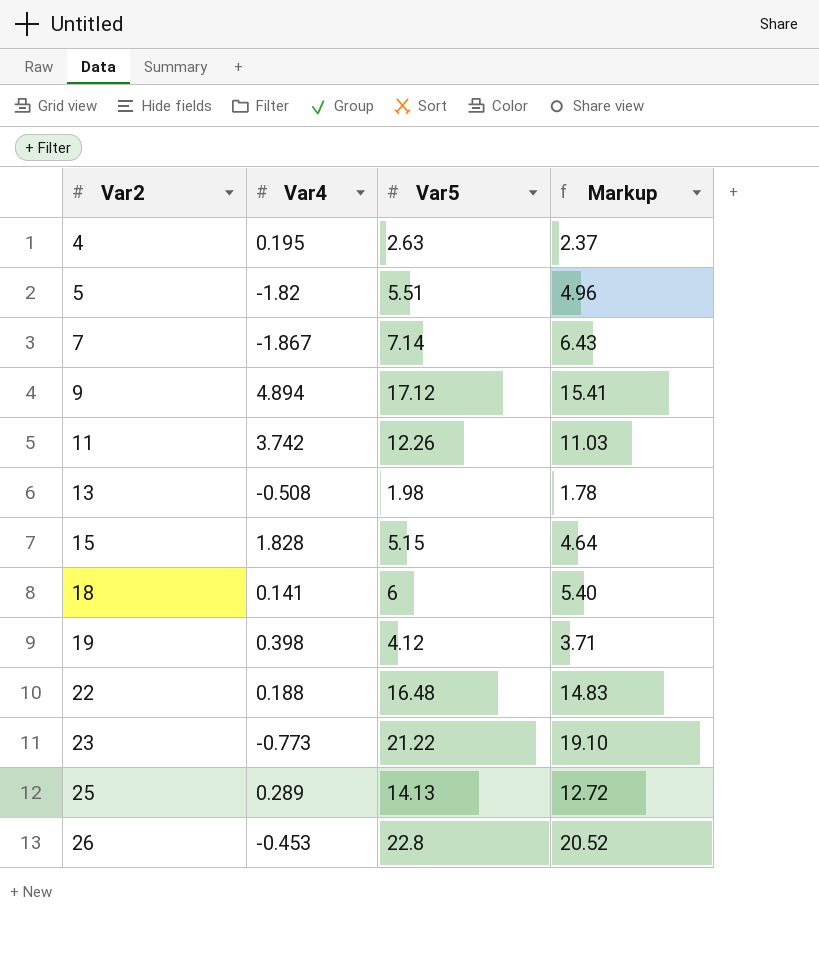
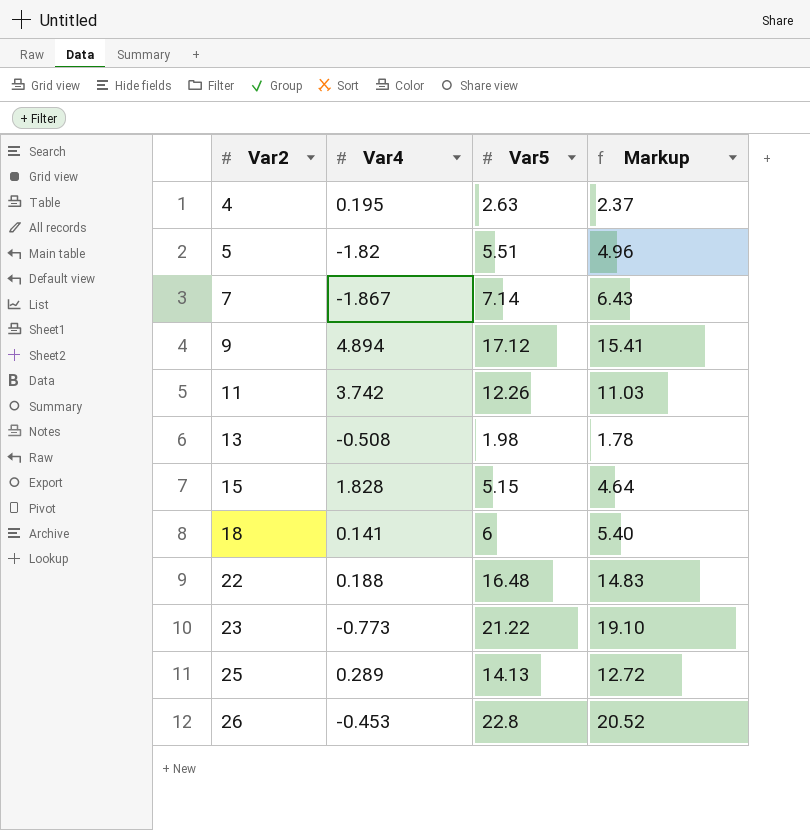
row 19: 0.398 | 4.12 | 3.71 -> none

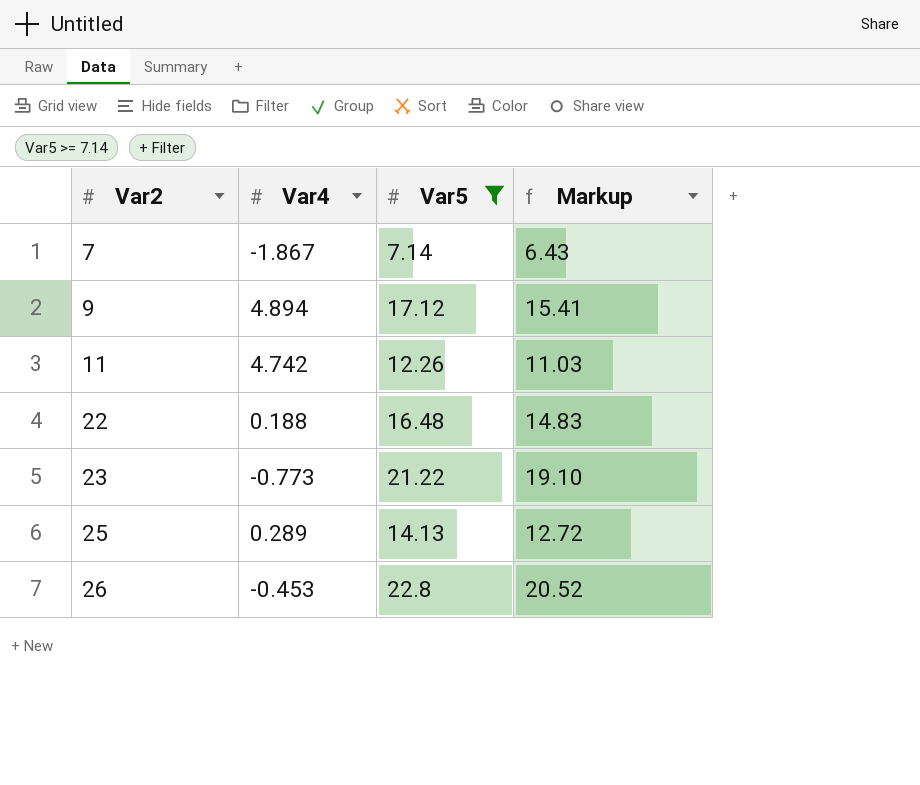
filter: none -> Var5 >= 7.14
11 | Var4: 3.742 -> 4.742

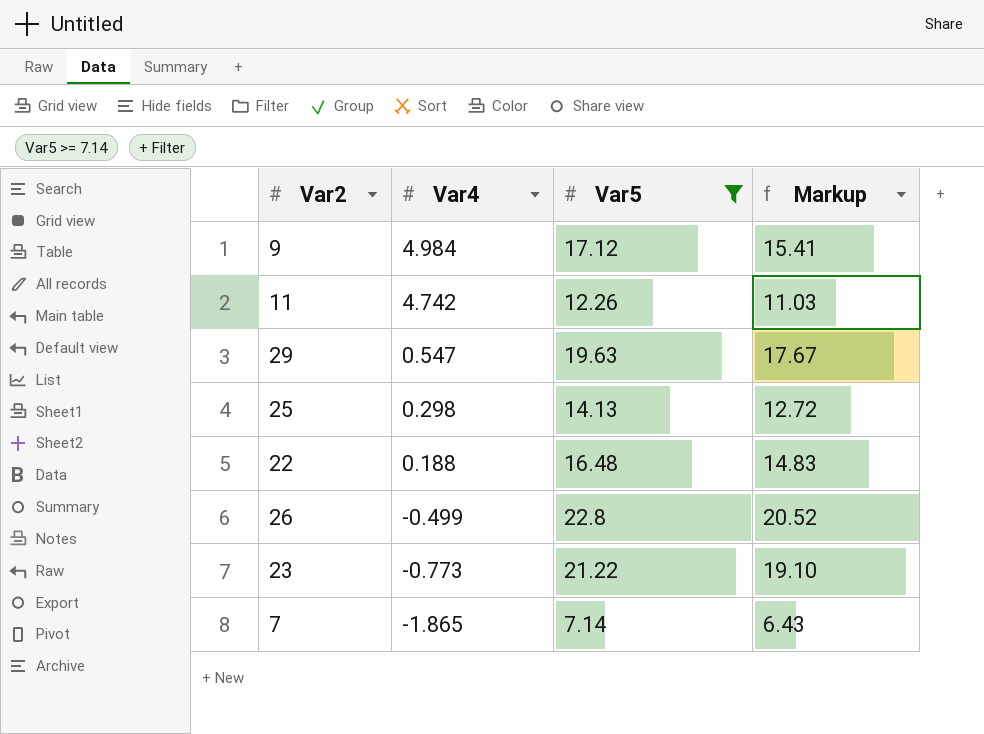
row order: Var2 ascending -> Var4 descending
9 | Var4: 4.894 -> 4.984
row 29: none -> 0.547 | 19.63 | 17.67
25 | Var4: 0.289 -> 0.298
26 | Var4: -0.453 -> -0.499
7 | Var4: -1.867 -> -1.865

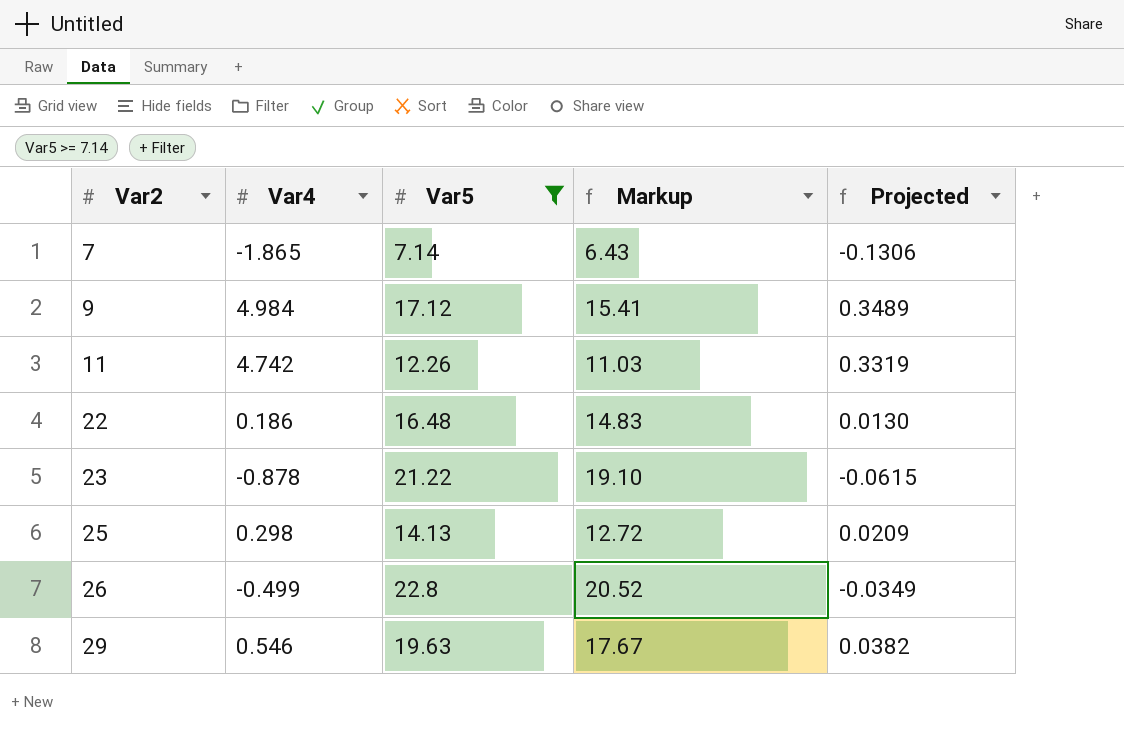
row order: Var4 descending -> Var2 ascending
column Projected | formula: none -> [Var4] * 0.07
22 | Var4: 0.188 -> 0.186
23 | Var4: -0.773 -> -0.878
29 | Var4: 0.547 -> 0.546

